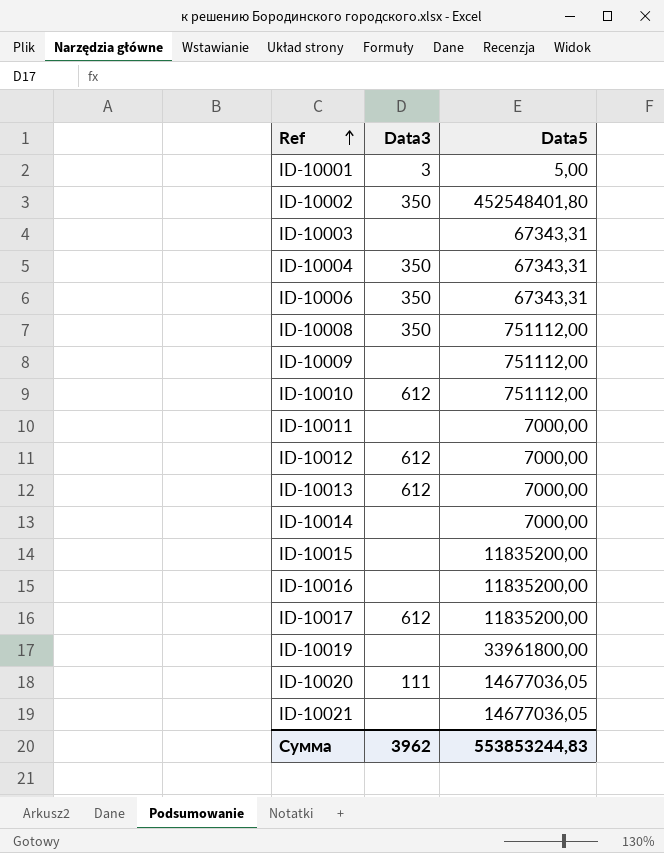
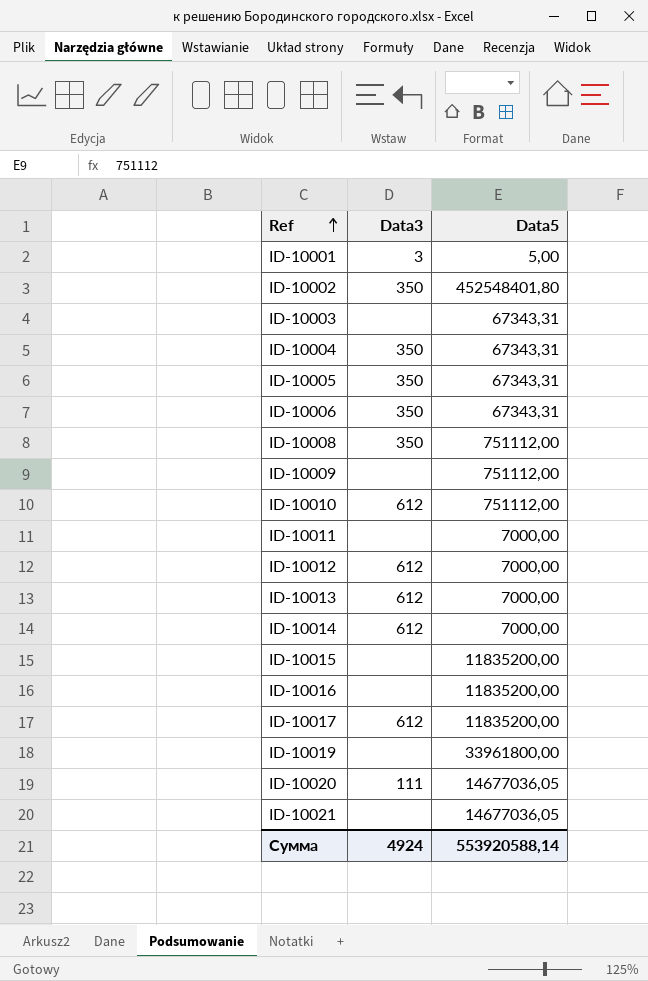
row ID-10005: none -> 350 | 67343,31
ID-10014 | Data3: none -> 612
Сумма | Data3: 3962 -> 4924
Сумма | Data5: 553853244,83 -> 553920588,14

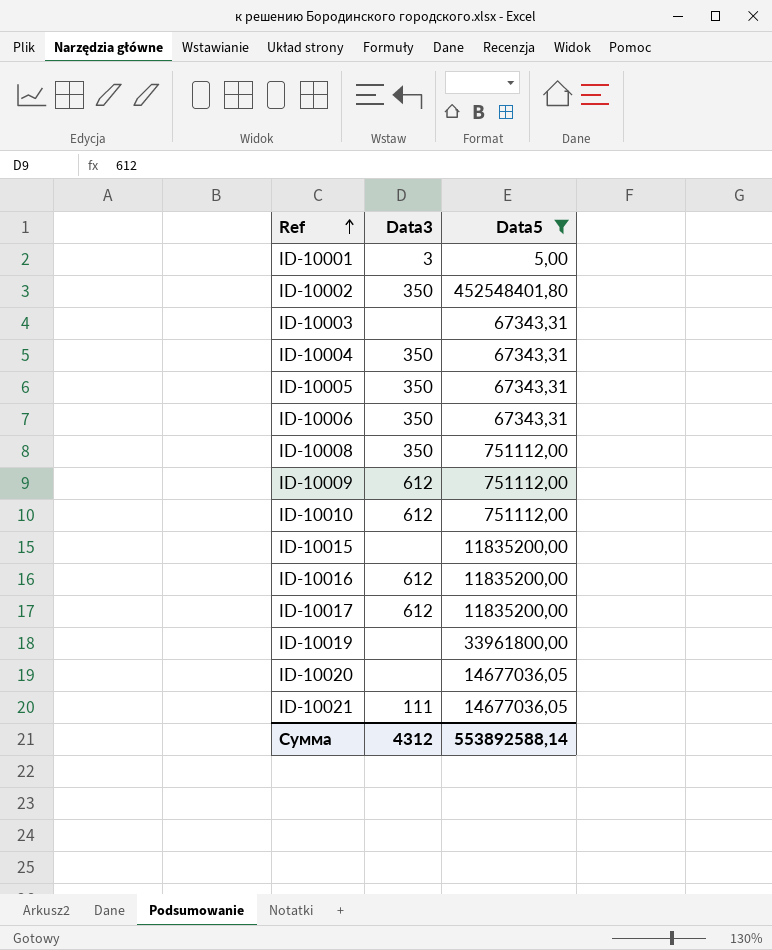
filter: none -> Data5 != 7000,00
ID-10009 | Data3: none -> 612
ID-10016 | Data3: none -> 612
ID-10020 | Data3: 111 -> none
ID-10021 | Data3: none -> 111
Сумма | Data3: 4924 -> 4312
Сумма | Data5: 553920588,14 -> 553892588,14

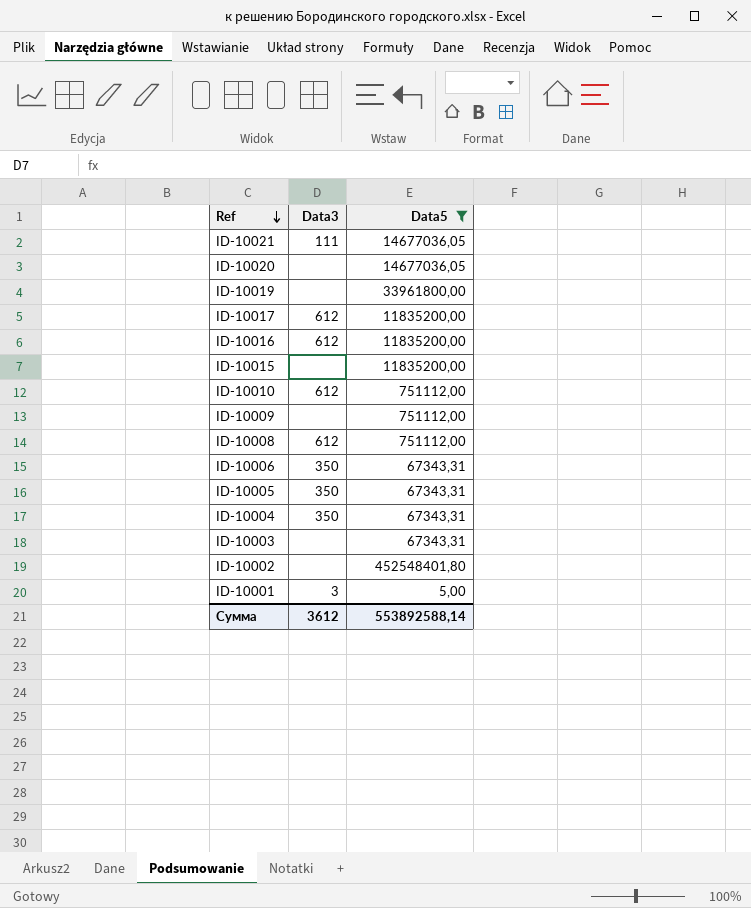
row order: Ref ascending -> Ref descending
ID-10009 | Data3: 612 -> none
ID-10008 | Data3: 350 -> 612
ID-10002 | Data3: 350 -> none
Сумма | Data3: 4312 -> 3612

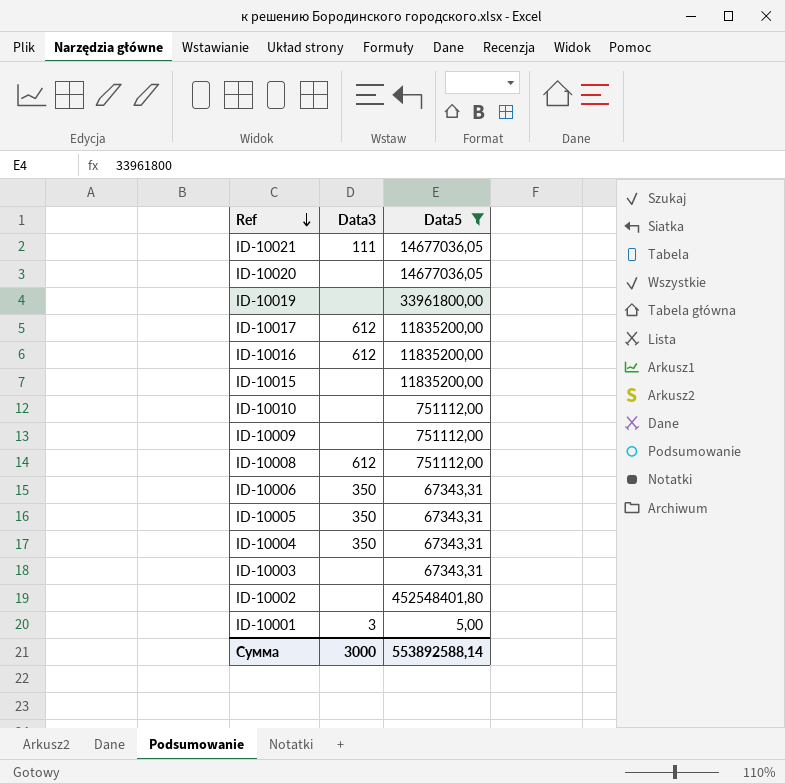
ID-10010 | Data3: 612 -> none
Сумма | Data3: 3612 -> 3000

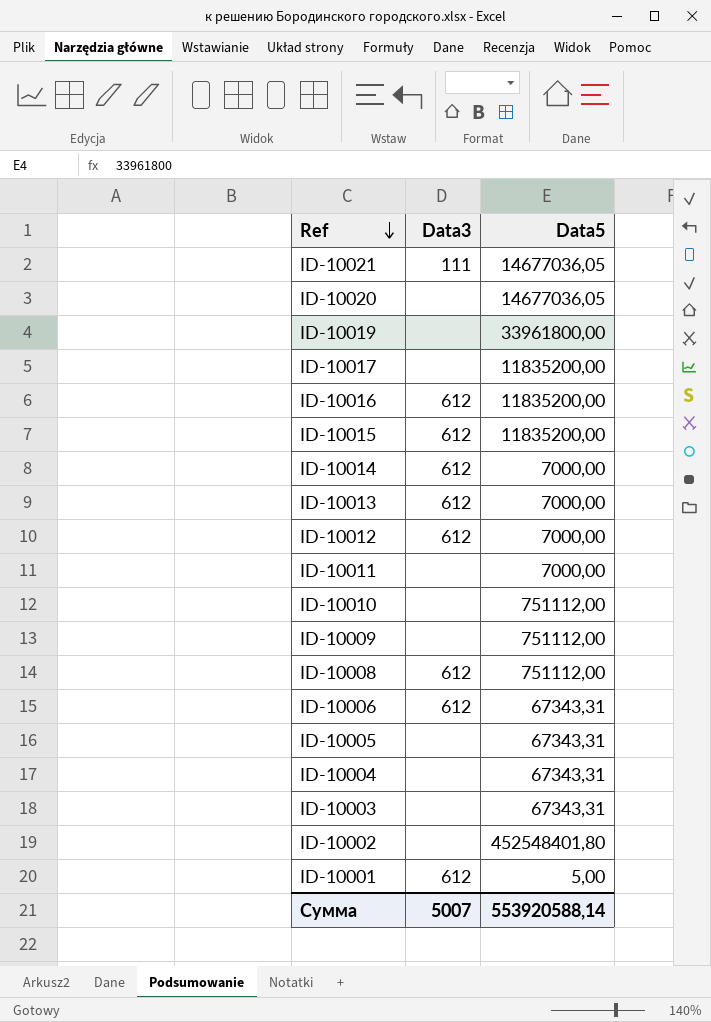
filter: Data5 != 7000,00 -> none
ID-10017 | Data3: 612 -> none
ID-10015 | Data3: none -> 612
ID-10006 | Data3: 350 -> 612
ID-10005 | Data3: 350 -> none
ID-10004 | Data3: 350 -> none
ID-10001 | Data3: 3 -> 612
Сумма | Data3: 3000 -> 5007
Сумма | Data5: 553892588,14 -> 553920588,14

